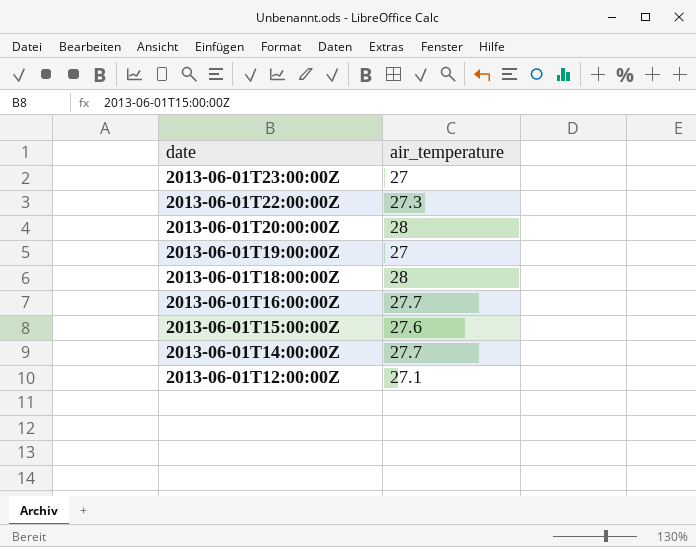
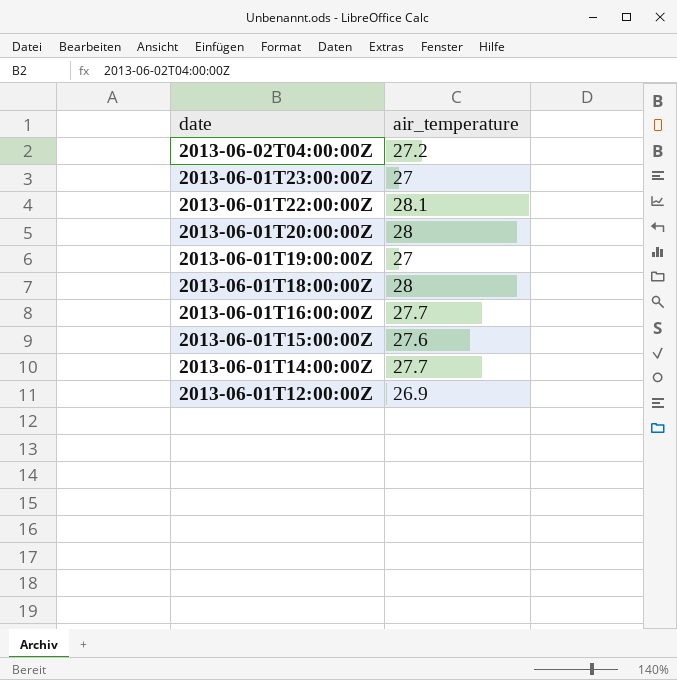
row 2013-06-02T04:00:00Z: none -> 27.2
2013-06-01T22:00:00Z | air_temperature: 27.3 -> 28.1
2013-06-01T12:00:00Z | air_temperature: 27.1 -> 26.9

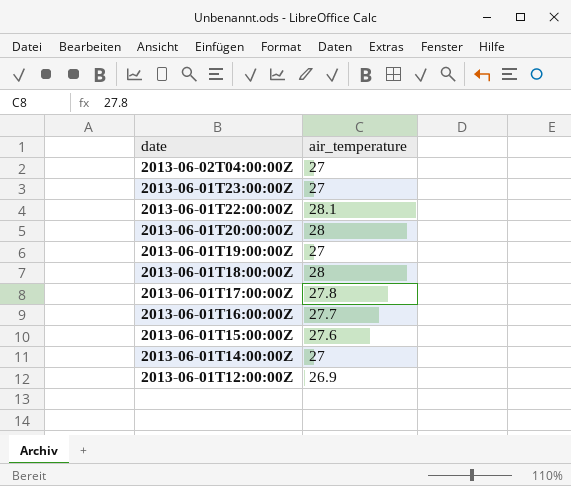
2013-06-02T04:00:00Z | air_temperature: 27.2 -> 27
row 2013-06-01T17:00:00Z: none -> 27.8
2013-06-01T14:00:00Z | air_temperature: 27.7 -> 27

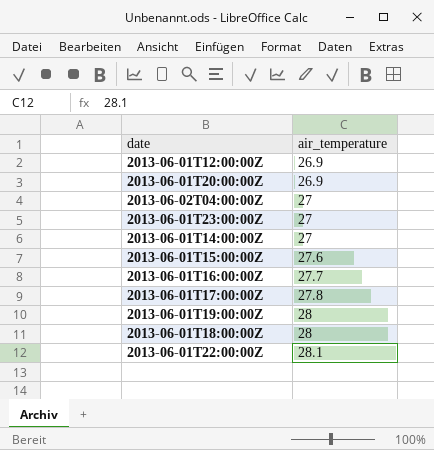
row order: date descending -> air_temperature ascending
2013-06-01T20:00:00Z | air_temperature: 28 -> 26.9
2013-06-01T19:00:00Z | air_temperature: 27 -> 28

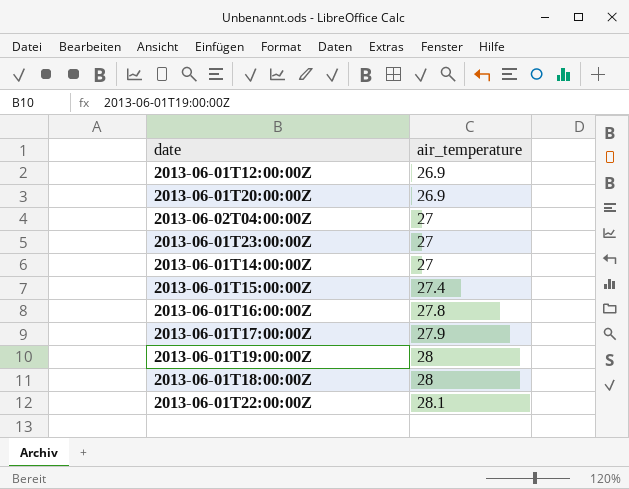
2013-06-01T15:00:00Z | air_temperature: 27.6 -> 27.4
2013-06-01T16:00:00Z | air_temperature: 27.7 -> 27.8
2013-06-01T17:00:00Z | air_temperature: 27.8 -> 27.9

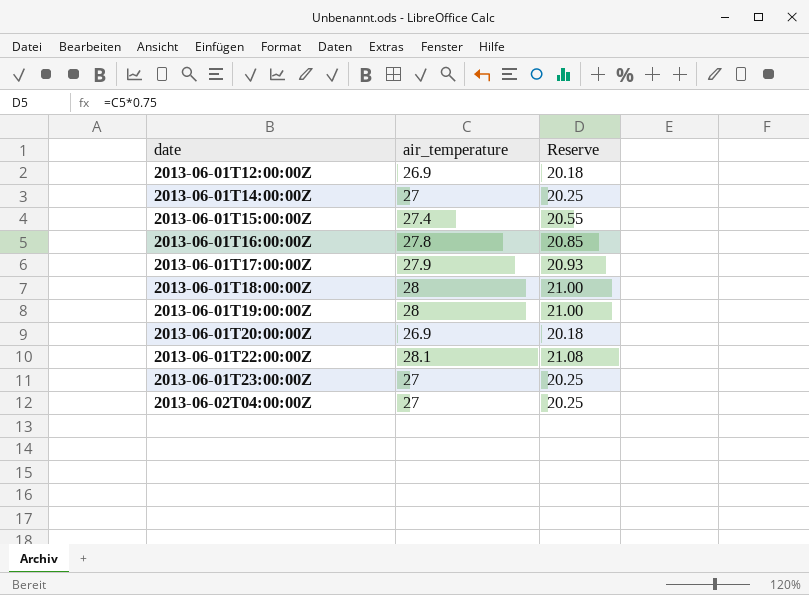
row order: air_temperature ascending -> date ascending
column Reserve | formula: none -> [air_temperature] * 0.75

